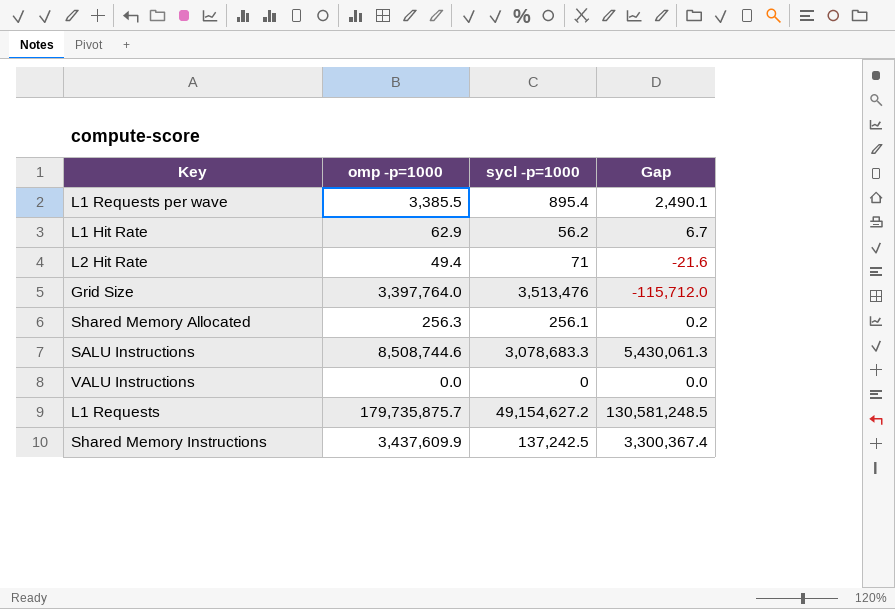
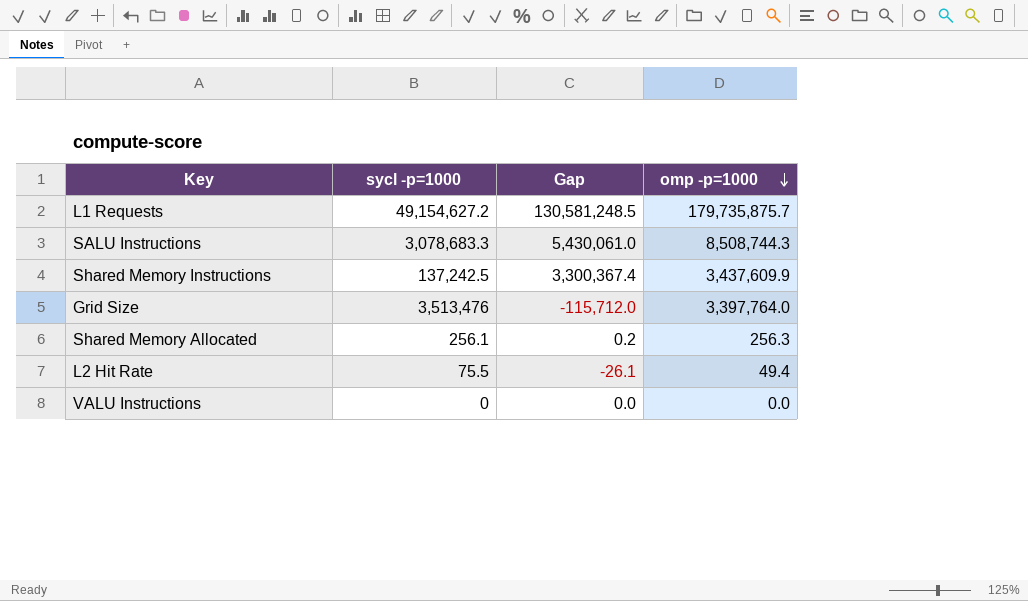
row order: none -> omp -p=1000 descending
column omp -p=1000 | position: 2 -> 4
row L1 Requests per wave: 3,385.5 | 895.4 | 2,490.1 -> none
row L1 Hit Rate: 62.9 | 56.2 | 6.7 -> none
SALU Instructions | Gap: 5,430,061.3 -> 5,430,061.0
SALU Instructions | omp -p=1000: 8,508,744.6 -> 8,508,744.3
L2 Hit Rate | sycl -p=1000: 71 -> 75.5
L2 Hit Rate | Gap: -21.6 -> -26.1

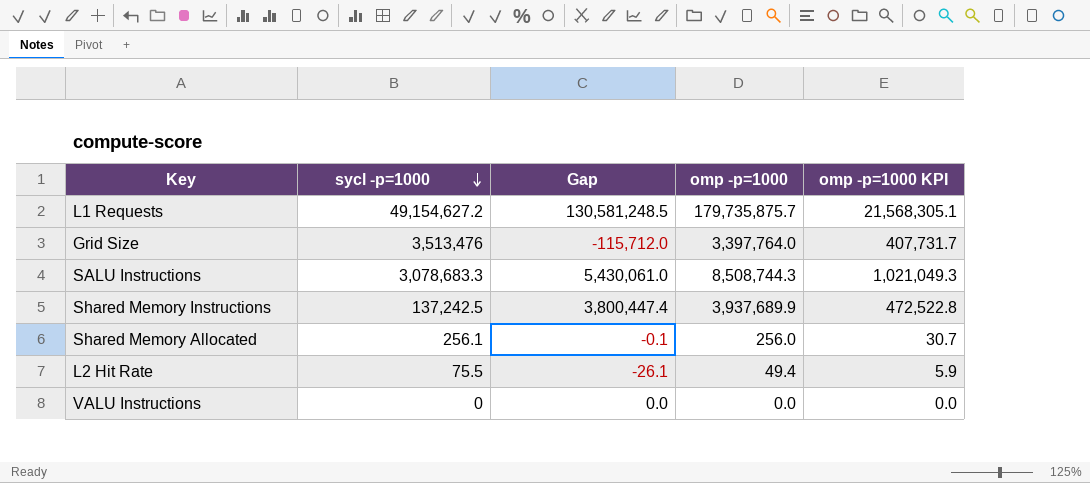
row order: omp -p=1000 descending -> sycl -p=1000 descending
column omp -p=1000 KPI | formula: none -> [omp -p=1000] * 0.12
Shared Memory Instructions | Gap: 3,300,367.4 -> 3,800,447.4
Shared Memory Instructions | omp -p=1000: 3,437,609.9 -> 3,937,689.9
Shared Memory Allocated | Gap: 0.2 -> -0.1
Shared Memory Allocated | omp -p=1000: 256.3 -> 256.0

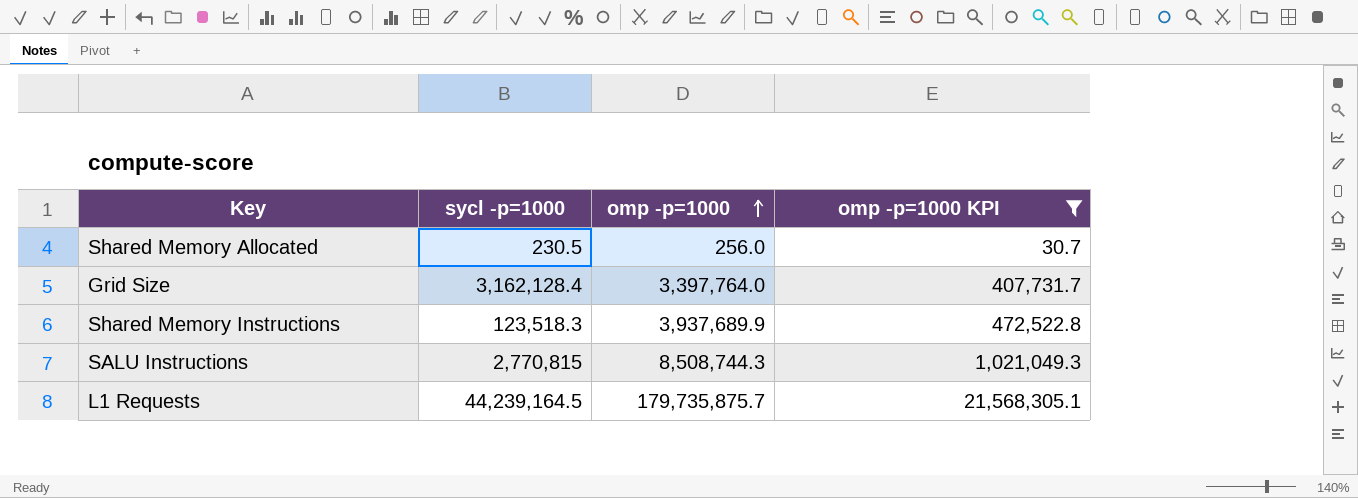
filter: none -> omp -p=1000 KPI >= 30.7
row order: sycl -p=1000 descending -> omp -p=1000 ascending
column Gap | formula: [omp -p=1000] - [sycl -p=1000] -> none
Shared Memory Allocated | sycl -p=1000: 256.1 -> 230.5
Grid Size | sycl -p=1000: 3,513,476 -> 3,162,128.4
Shared Memory Instructions | sycl -p=1000: 137,242.5 -> 123,518.3
SALU Instructions | sycl -p=1000: 3,078,683.3 -> 2,770,815
L1 Requests | sycl -p=1000: 49,154,627.2 -> 44,239,164.5

